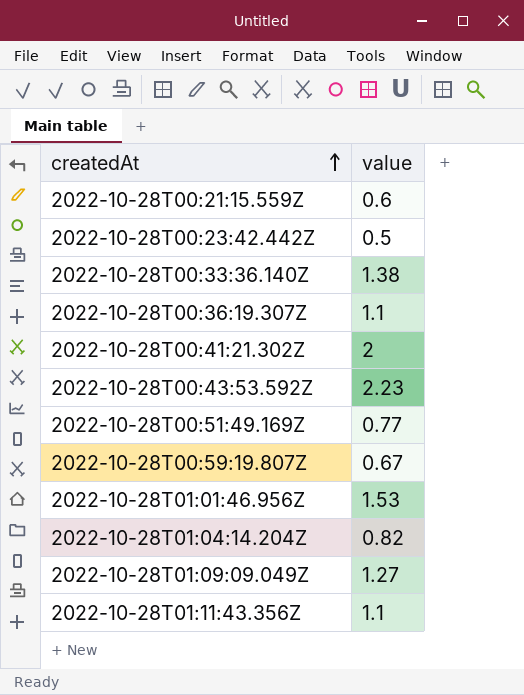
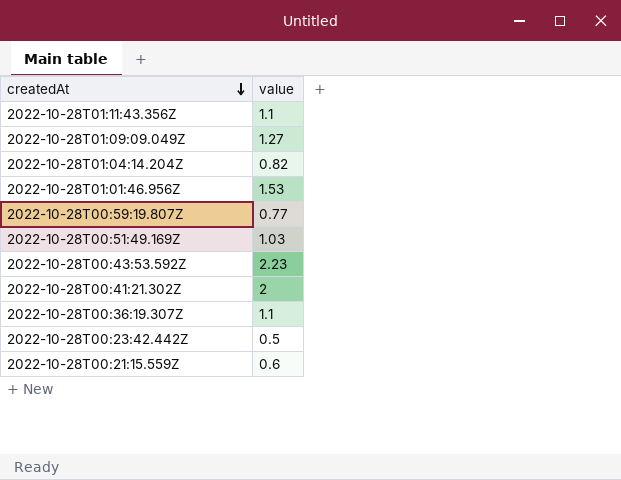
row order: createdAt ascending -> createdAt descending
row 2022-10-28T00:33:36.140Z: 1.38 -> none
2022-10-28T00:59:19.807Z | value: 0.67 -> 0.77
2022-10-28T00:51:49.169Z | value: 0.77 -> 1.03

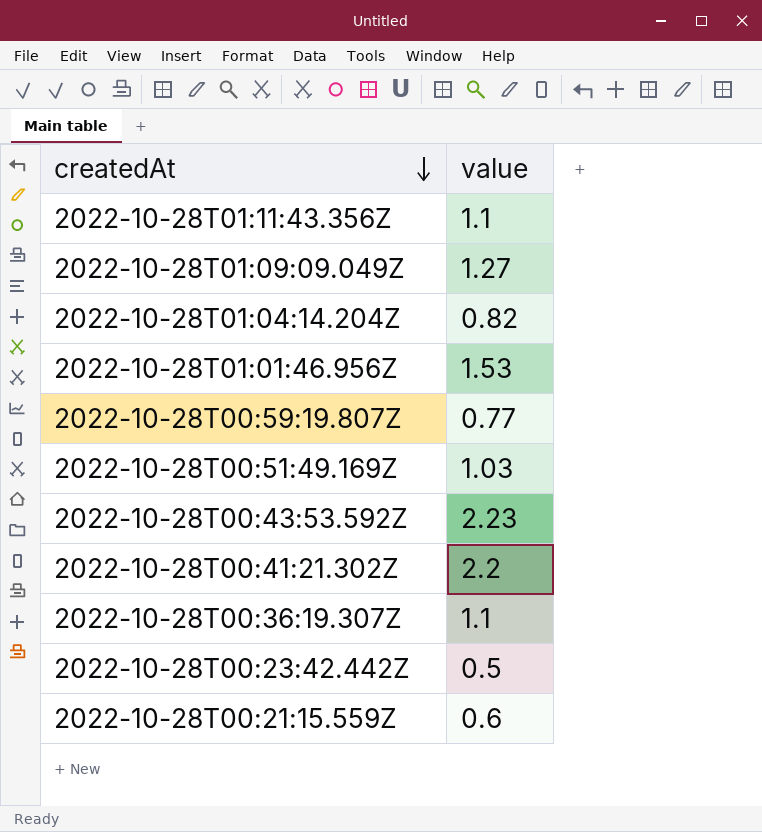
2022-10-28T00:41:21.302Z | value: 2 -> 2.2

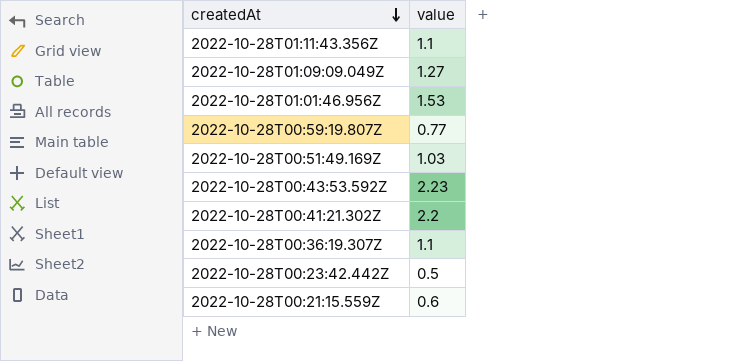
row 2022-10-28T01:04:14.204Z: 0.82 -> none

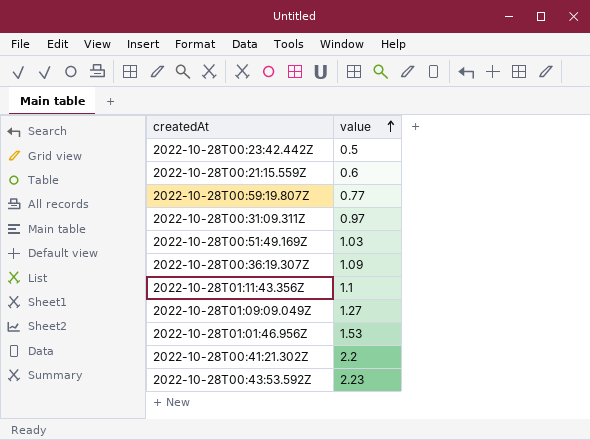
row order: createdAt descending -> value ascending
row 2022-10-28T00:31:09.311Z: none -> 0.97
2022-10-28T00:36:19.307Z | value: 1.1 -> 1.09

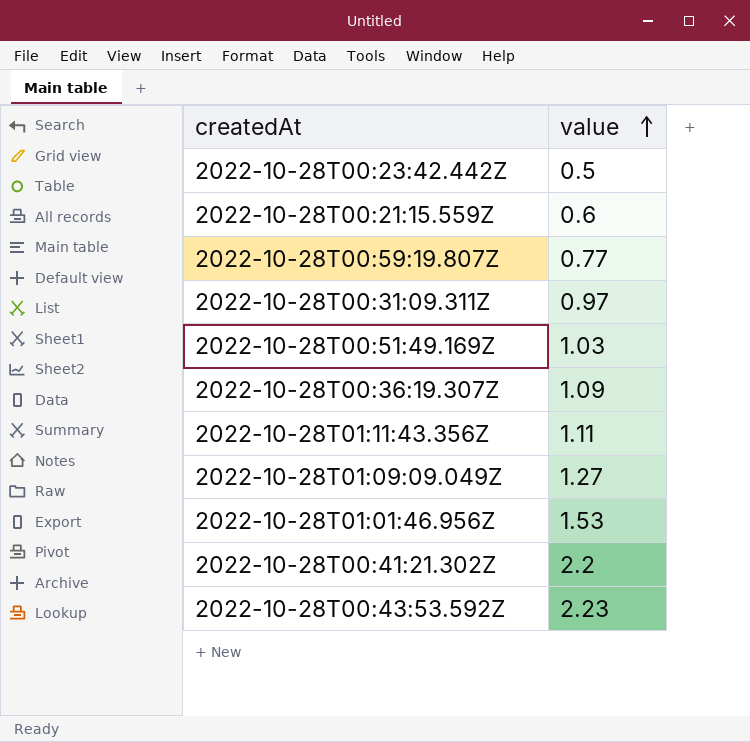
2022-10-28T01:11:43.356Z | value: 1.1 -> 1.11

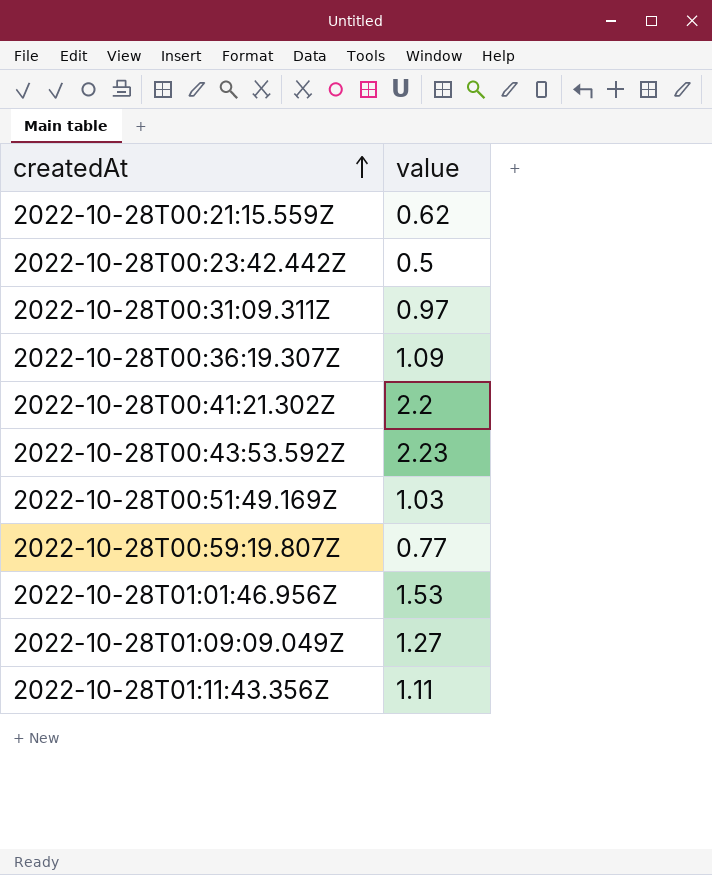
row order: value ascending -> createdAt ascending
2022-10-28T00:21:15.559Z | value: 0.6 -> 0.62

